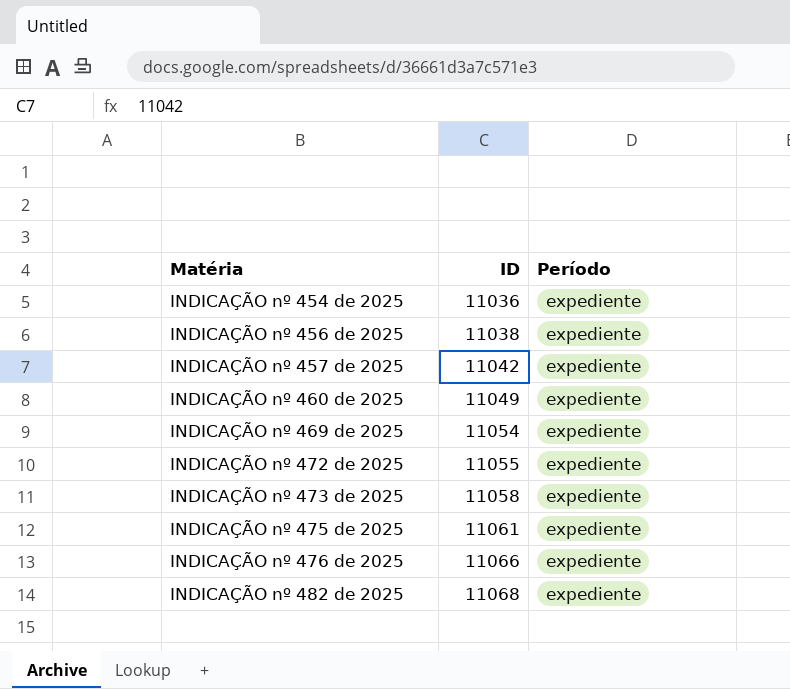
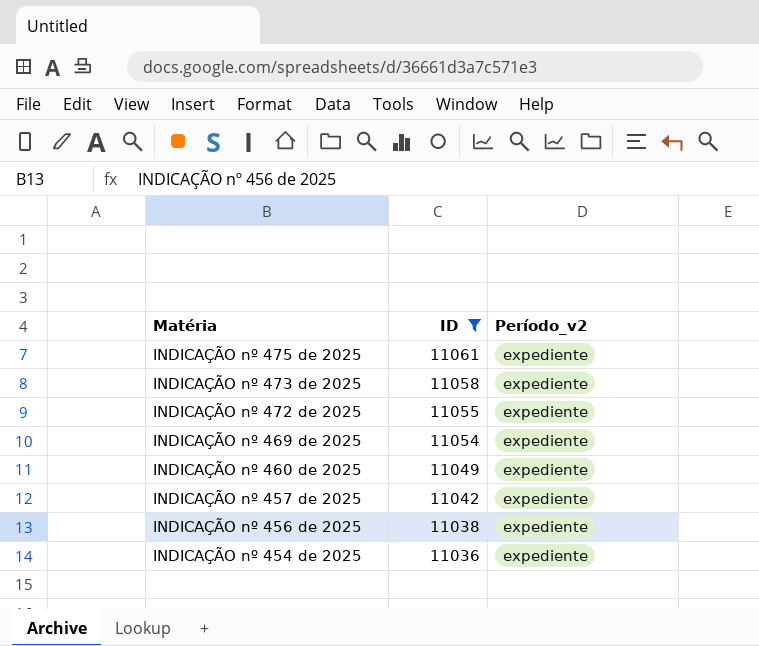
filter: none -> ID <= 11061
row order: Matéria ascending -> Matéria descending
column name: Período -> Período_v2

